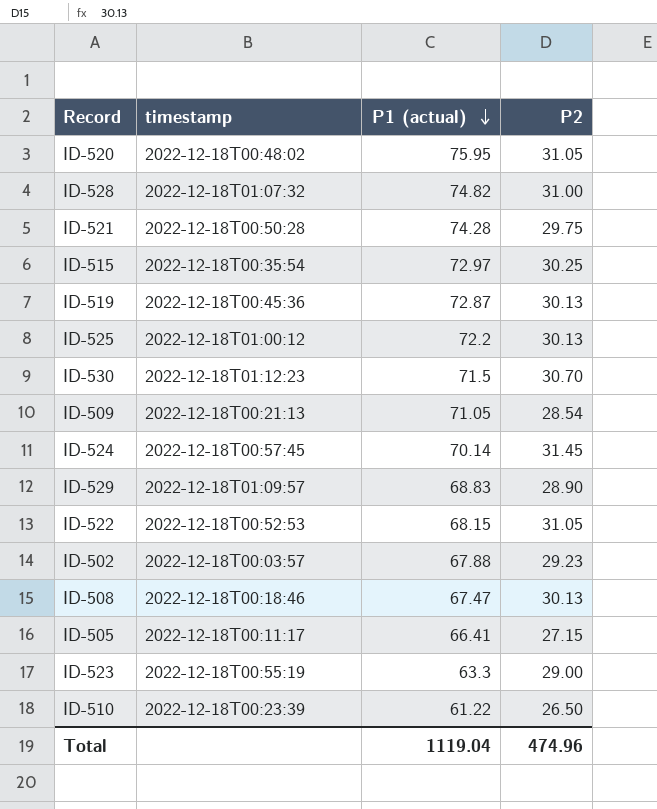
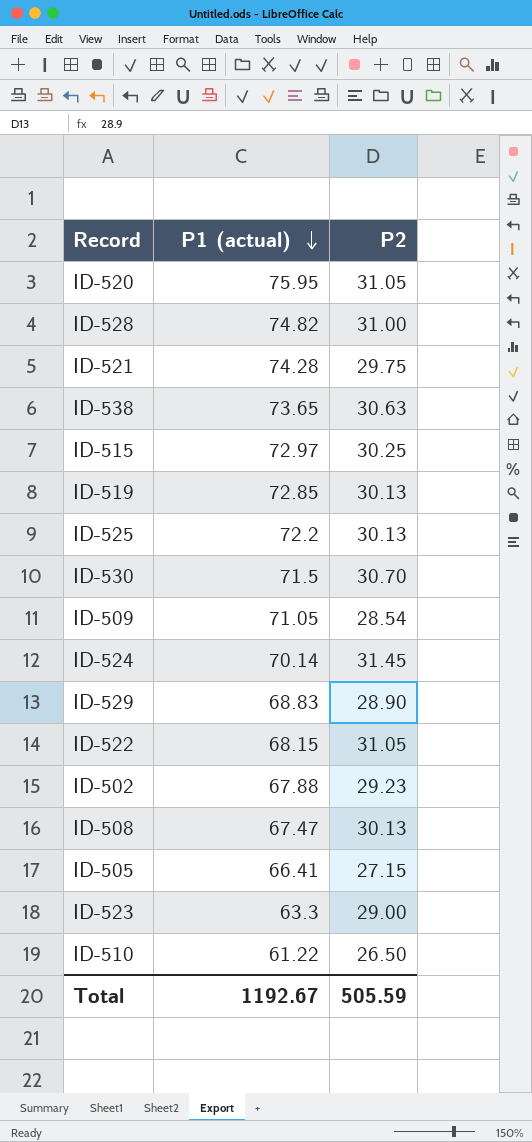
column timestamp | position: 2 -> none
row ID-538: none -> 73.65 | 30.63
ID-519 | P1 (actual): 72.87 -> 72.85
Total | P1 (actual): 1119.04 -> 1192.67
Total | P2: 474.96 -> 505.59

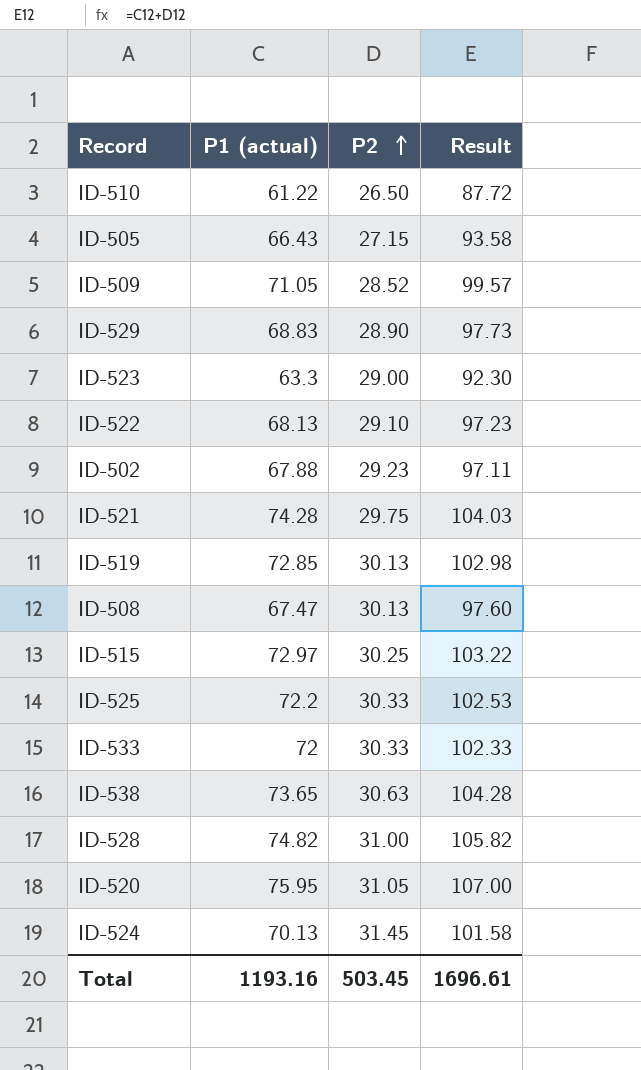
row order: P1 (actual) descending -> P2 ascending
column Result | formula: none -> [P1 (actual)] + [P2]
row ID-530: 71.5 | 30.70 -> none
ID-505 | P1 (actual): 66.41 -> 66.43
ID-509 | P2: 28.54 -> 28.52
ID-522 | P1 (actual): 68.15 -> 68.13
ID-522 | P2: 31.05 -> 29.10
ID-525 | P2: 30.13 -> 30.33
row ID-533: none -> 72 | 30.33 | 102.33
ID-524 | P1 (actual): 70.14 -> 70.13
Total | P1 (actual): 1192.67 -> 1193.16
Total | P2: 505.59 -> 503.45

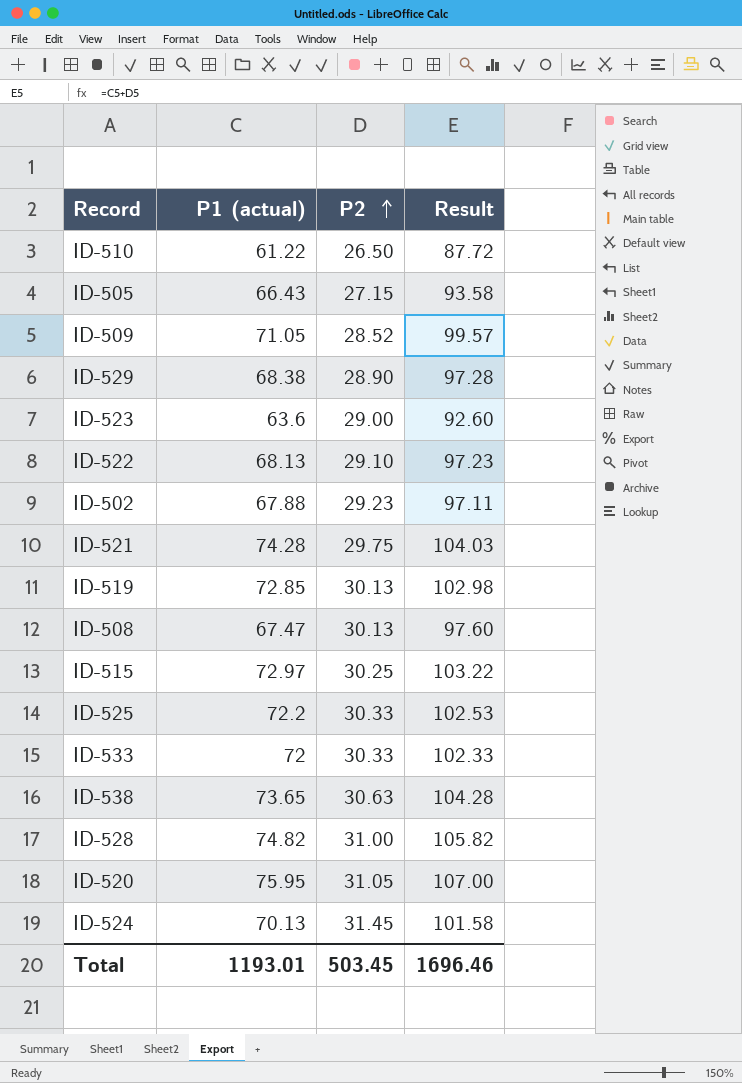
ID-529 | P1 (actual): 68.83 -> 68.38
ID-529 | Result: 97.73 -> 97.28
ID-523 | P1 (actual): 63.3 -> 63.6
ID-523 | Result: 92.30 -> 92.60
Total | P1 (actual): 1193.16 -> 1193.01
Total | Result: 1696.61 -> 1696.46

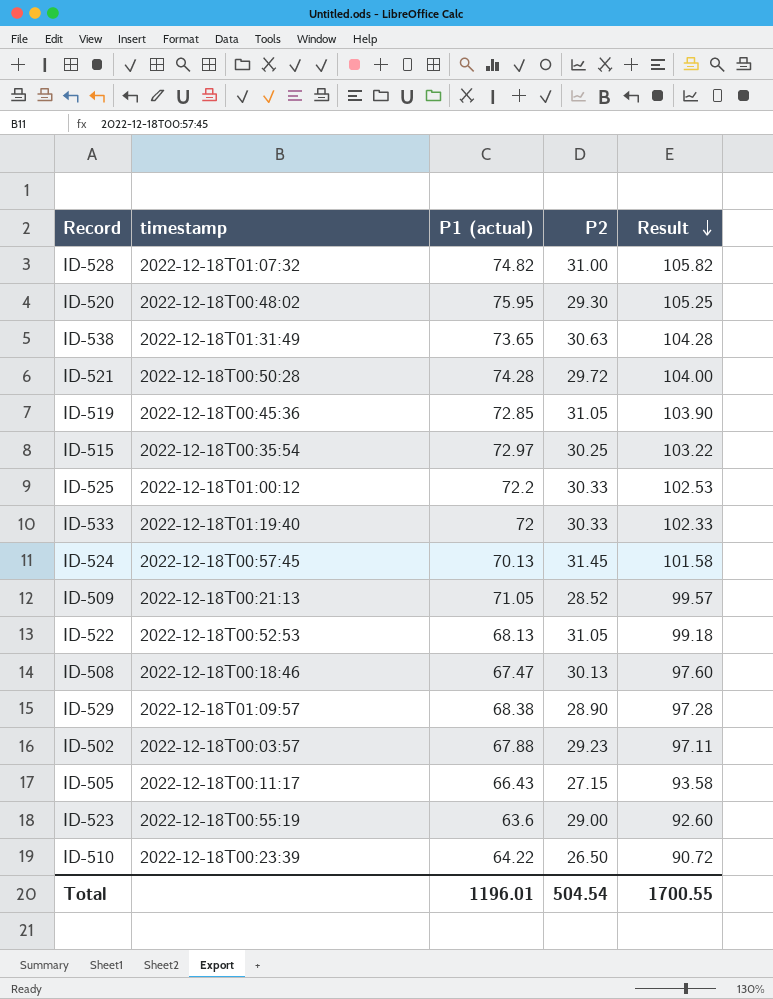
row order: P2 ascending -> Result descending
column timestamp | position: none -> 2
ID-520 | P2: 31.05 -> 29.30
ID-520 | Result: 107.00 -> 105.25
ID-521 | P2: 29.75 -> 29.72
ID-521 | Result: 104.03 -> 104.00
ID-519 | P2: 30.13 -> 31.05
ID-519 | Result: 102.98 -> 103.90
ID-522 | P2: 29.10 -> 31.05
ID-522 | Result: 97.23 -> 99.18
ID-510 | P1 (actual): 61.22 -> 64.22
ID-510 | Result: 87.72 -> 90.72
Total | P1 (actual): 1193.01 -> 1196.01
Total | P2: 503.45 -> 504.54
Total | Result: 1696.46 -> 1700.55

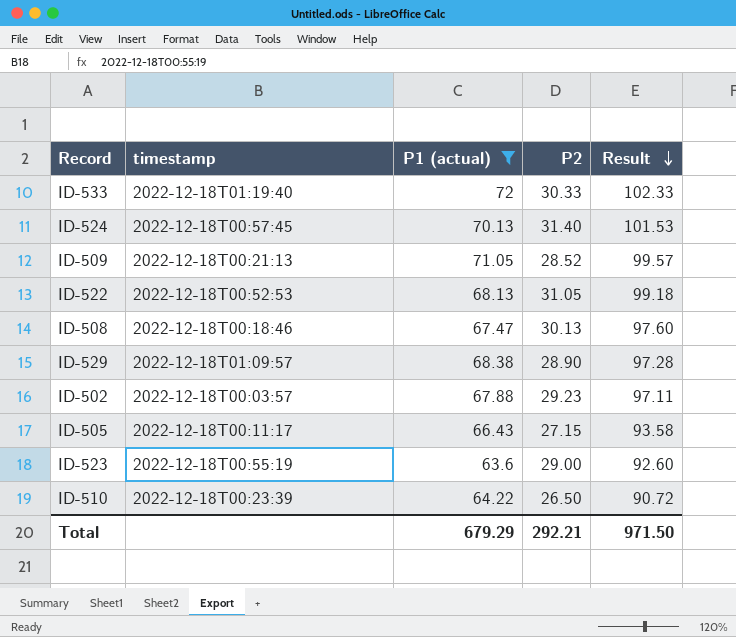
filter: none -> P1 (actual) <= 72
ID-524 | P2: 31.45 -> 31.40
ID-524 | Result: 101.58 -> 101.53
Total | P1 (actual): 1196.01 -> 679.29
Total | P2: 504.54 -> 292.21
Total | Result: 1700.55 -> 971.50

